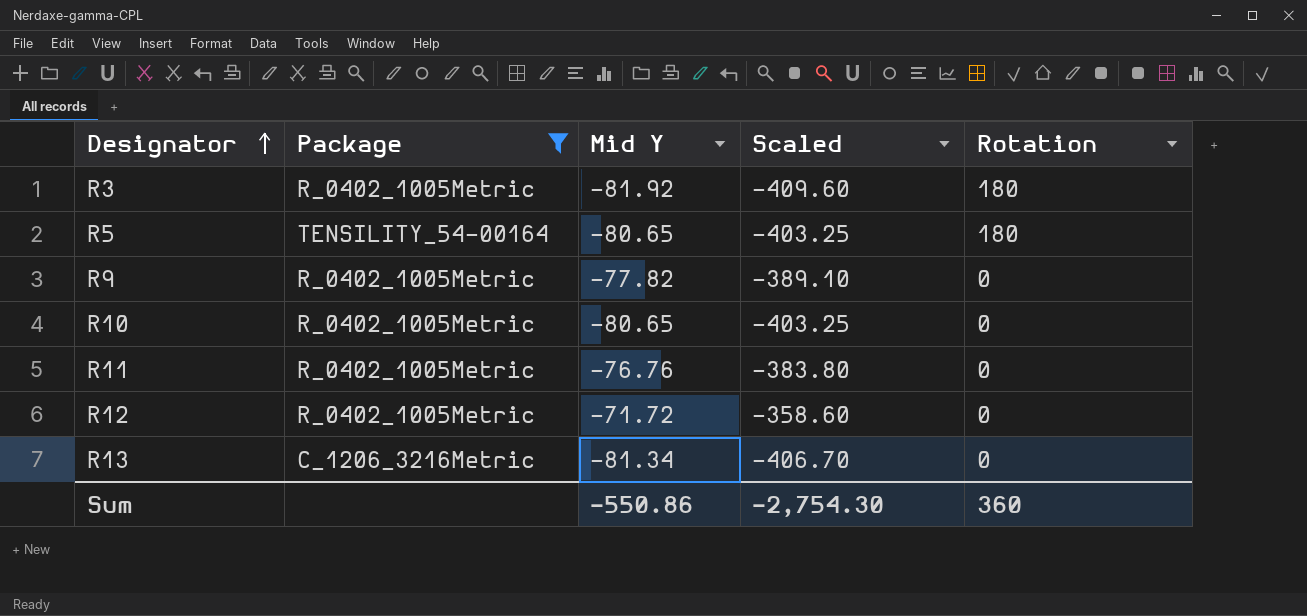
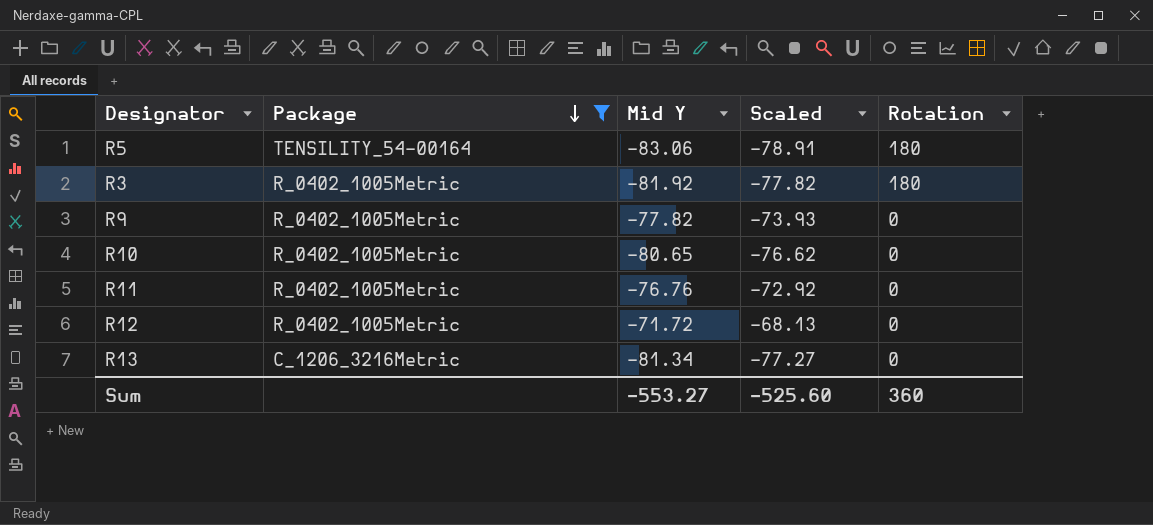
row order: Designator ascending -> Package descending
column Scaled | formula: [Mid Y] * 5 -> [Mid Y] * 0.95
R5 | Mid Y: -80.65 -> -83.06
Sum | Mid Y: -550.86 -> -553.27
Sum | Scaled: -2,754.30 -> -525.60

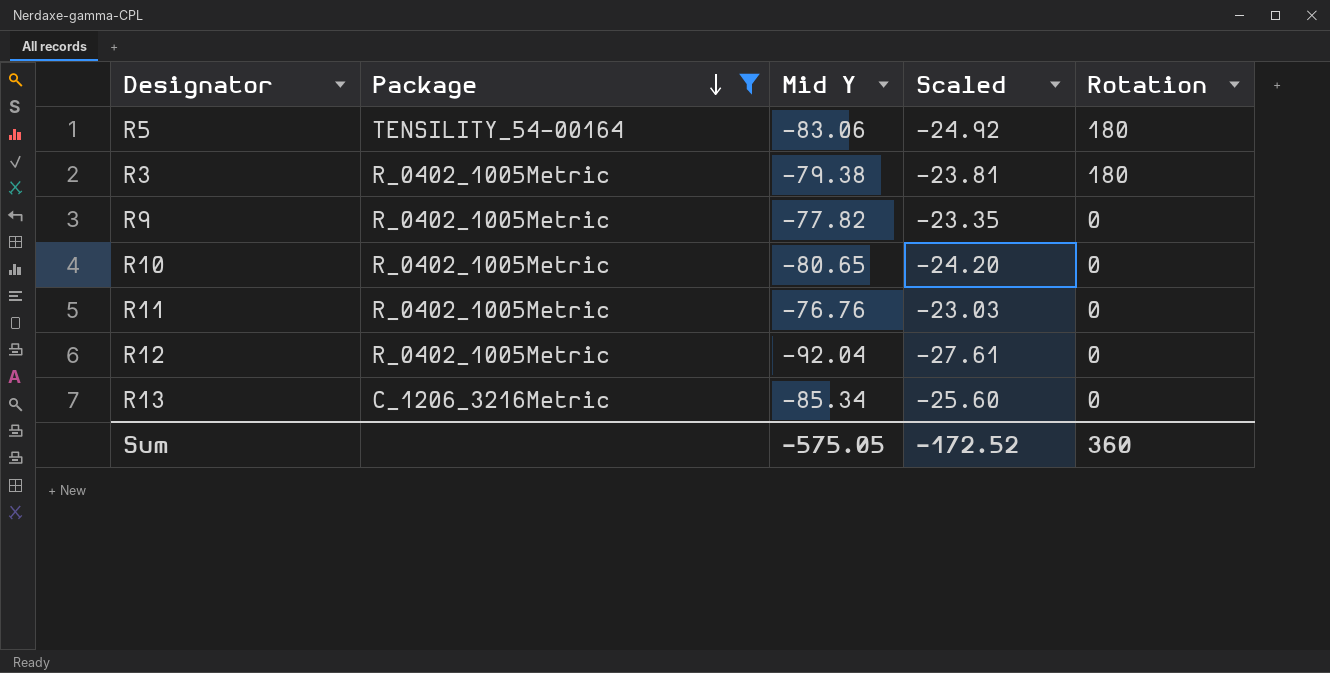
column Scaled | formula: [Mid Y] * 0.95 -> [Mid Y] * 0.3
R3 | Mid Y: -81.92 -> -79.38
R12 | Mid Y: -71.72 -> -92.04
R13 | Mid Y: -81.34 -> -85.34
Sum | Mid Y: -553.27 -> -575.05
Sum | Scaled: -525.60 -> -172.52

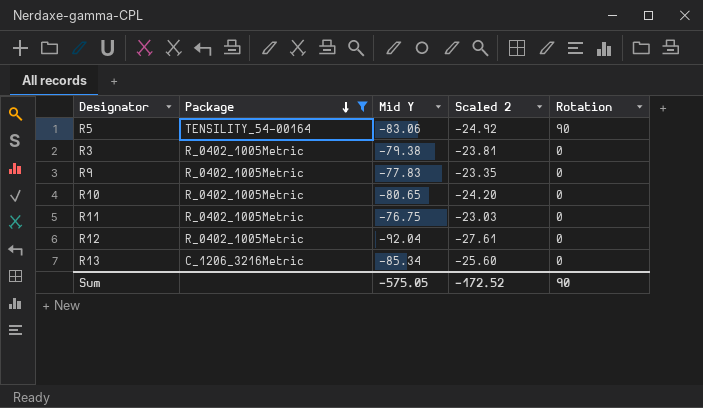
column name: Scaled -> Scaled 2
R5 | Rotation: 180 -> 90
R3 | Rotation: 180 -> 0
R9 | Mid Y: -77.82 -> -77.83
R11 | Mid Y: -76.76 -> -76.75
Sum | Rotation: 360 -> 90

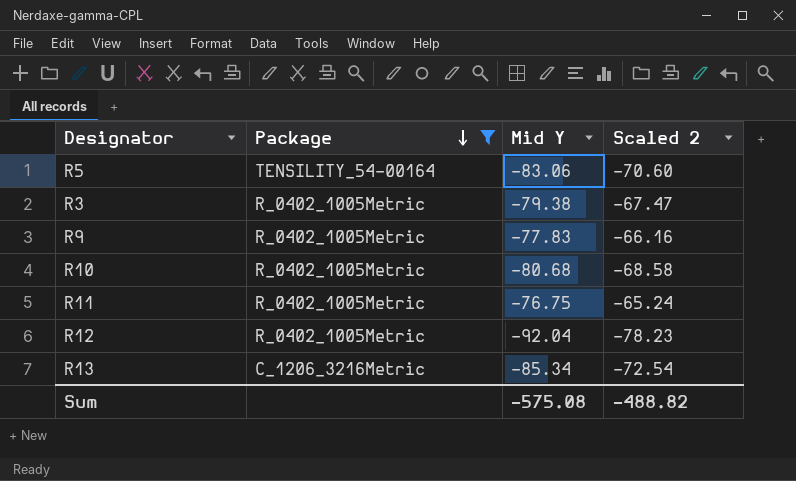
column Rotation | position: 5 -> none
column Scaled 2 | formula: [Mid Y] * 0.3 -> [Mid Y] * 0.85
R10 | Mid Y: -80.65 -> -80.68
Sum | Mid Y: -575.05 -> -575.08
Sum | Scaled 2: -172.52 -> -488.82

